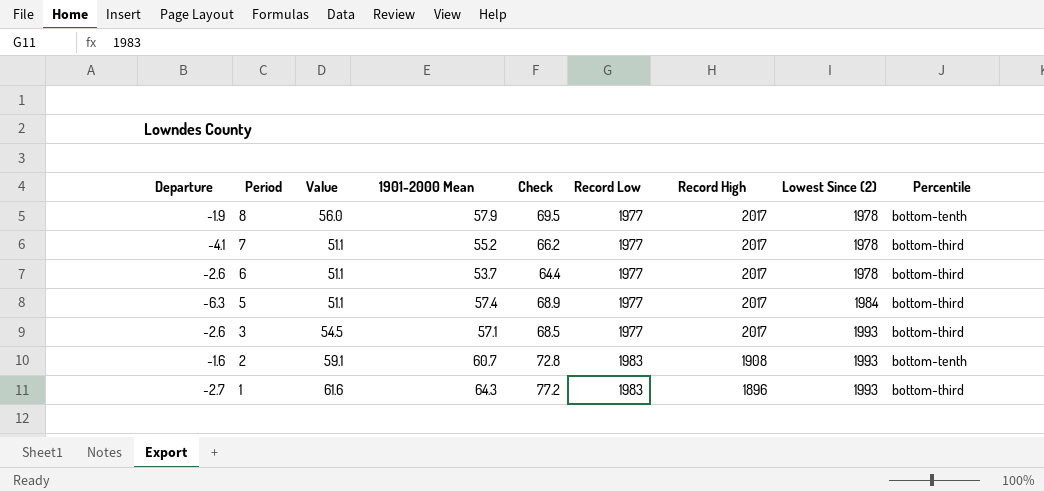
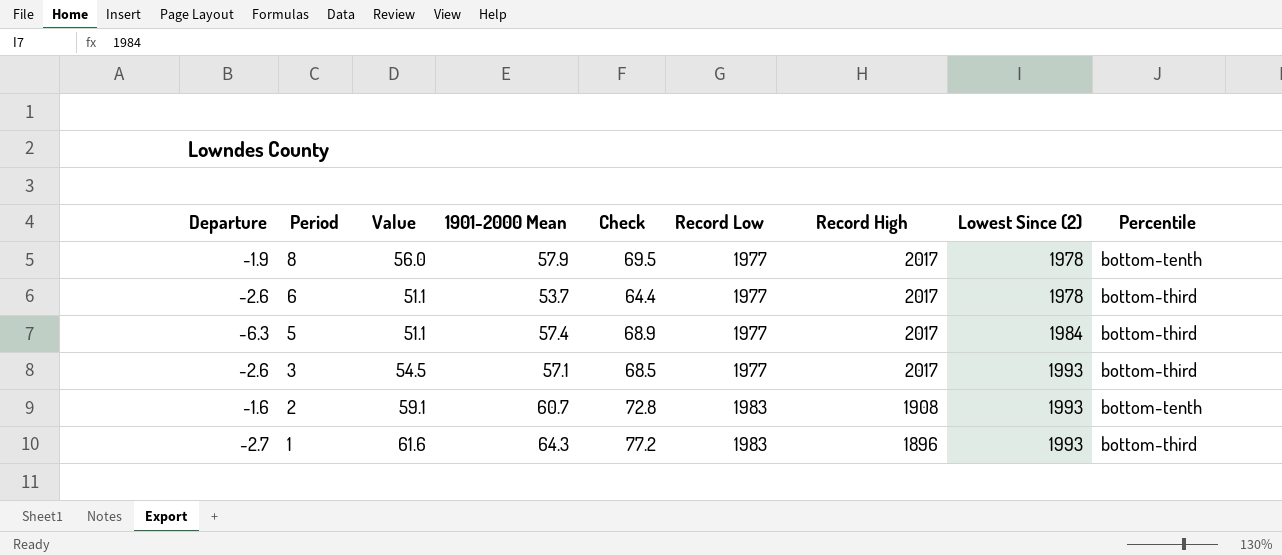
row 7: -4.1 | 51.1 | 55.2 | 66.2 | 1977 | 2017 | 1978 | bottom-third -> none

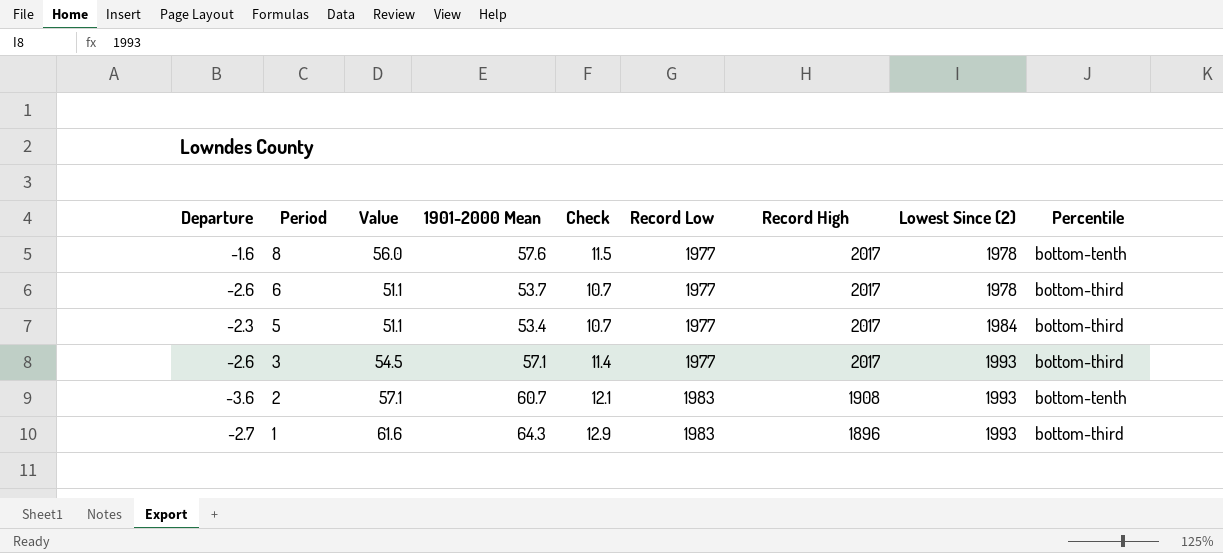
column Check | formula: [1901-2000 Mean] * 1.2 -> [1901-2000 Mean] * 0.2
8 | Departure: -1.9 -> -1.6
8 | 1901-2000 Mean: 57.9 -> 57.6
5 | Departure: -6.3 -> -2.3
5 | 1901-2000 Mean: 57.4 -> 53.4
2 | Departure: -1.6 -> -3.6
2 | Value: 59.1 -> 57.1

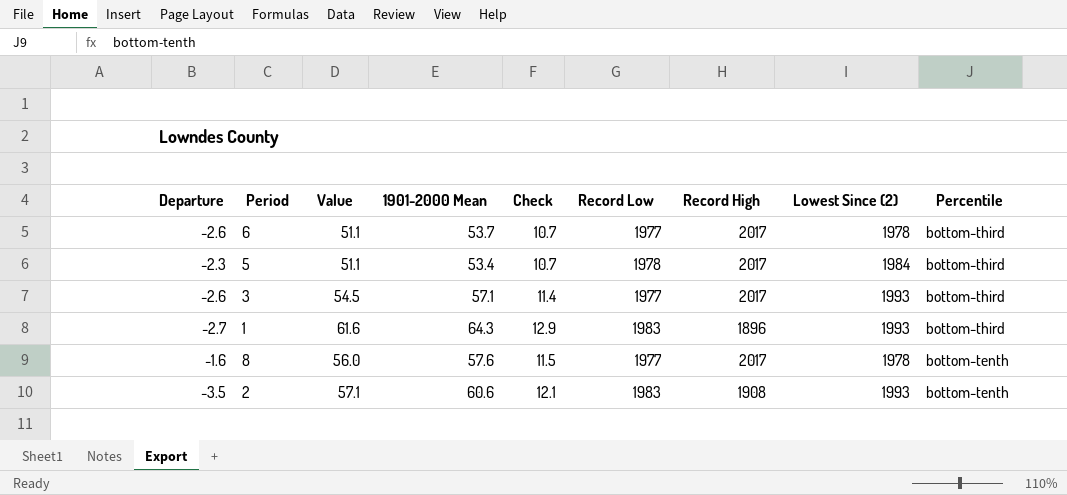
row order: Period descending -> Percentile descending
5 | Record Low: 1977 -> 1978
2 | Departure: -3.6 -> -3.5
2 | 1901-2000 Mean: 60.7 -> 60.6

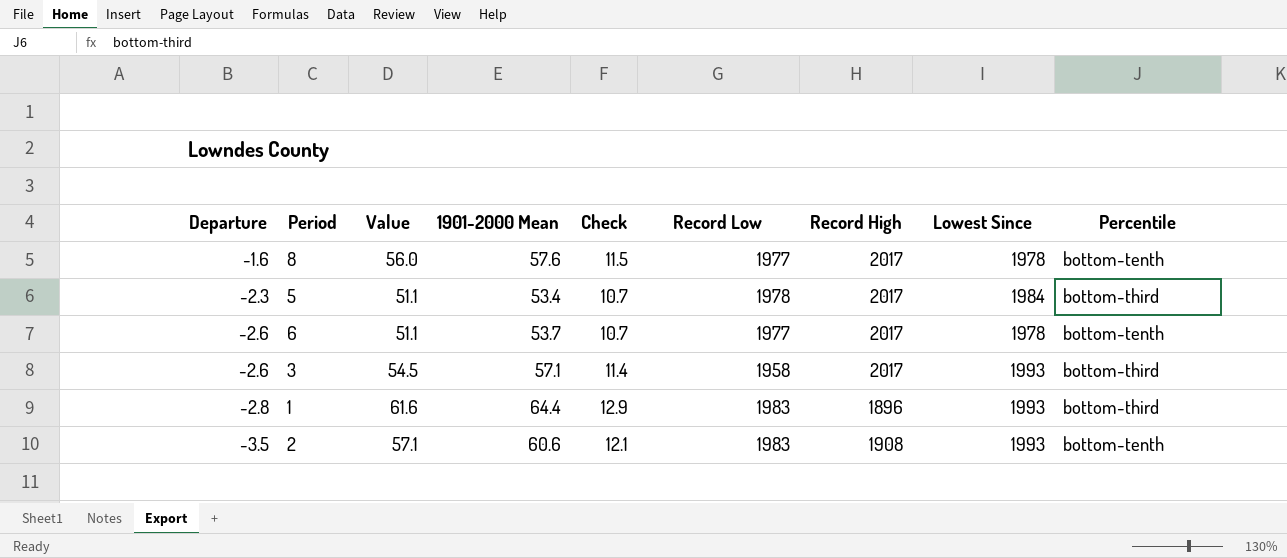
row order: Percentile descending -> Departure descending
column name: Lowest Since (2) -> Lowest Since
6 | Percentile: bottom-third -> bottom-tenth
3 | Record Low: 1977 -> 1958
1 | Departure: -2.7 -> -2.8
1 | 1901-2000 Mean: 64.3 -> 64.4

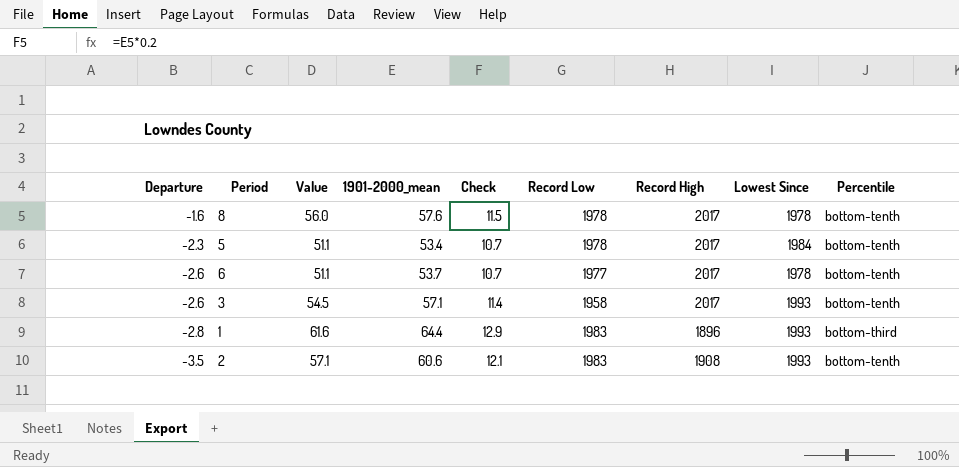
column name: 1901-2000 Mean -> 1901-2000_mean
8 | Record Low: 1977 -> 1978
5 | Percentile: bottom-third -> bottom-tenth
3 | Percentile: bottom-third -> bottom-tenth

